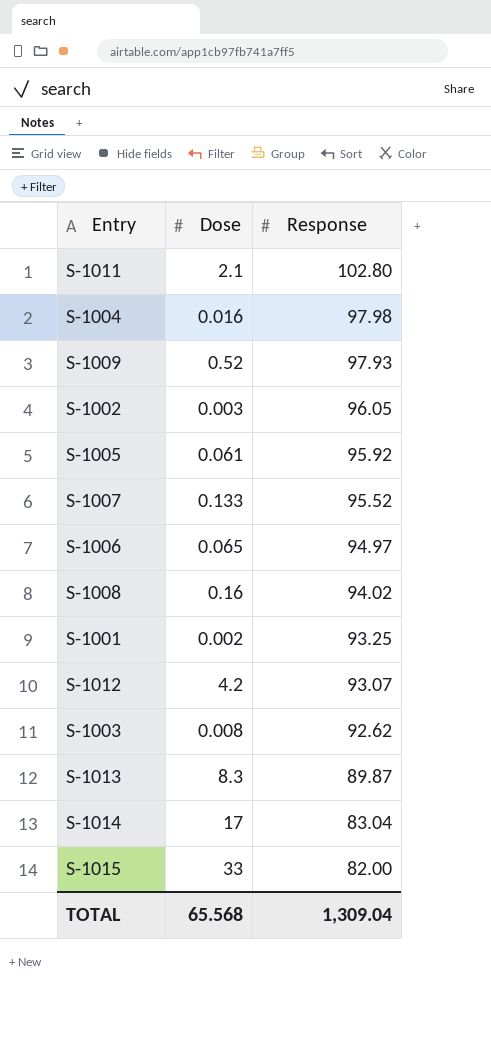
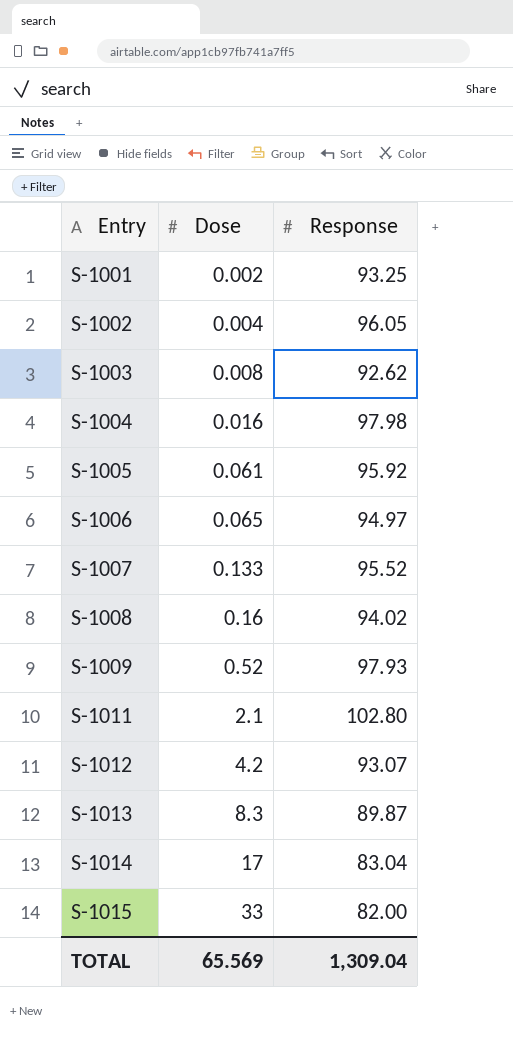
row order: Response descending -> Entry ascending
S-1002 | Dose: 0.003 -> 0.004
TOTAL | Dose: 65.568 -> 65.569

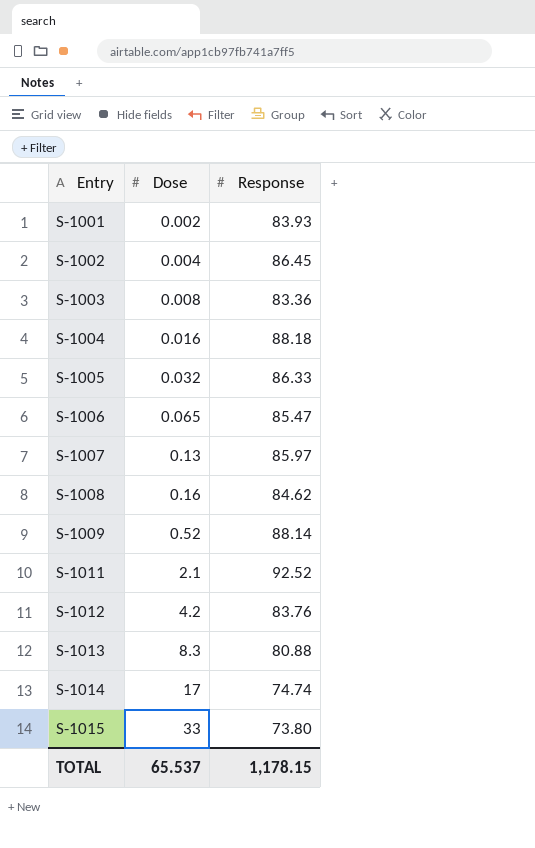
S-1001 | Response: 93.25 -> 83.93
S-1002 | Response: 96.05 -> 86.45
S-1003 | Response: 92.62 -> 83.36
S-1004 | Response: 97.98 -> 88.18
S-1005 | Dose: 0.061 -> 0.032
S-1005 | Response: 95.92 -> 86.33
S-1006 | Response: 94.97 -> 85.47
S-1007 | Dose: 0.133 -> 0.13
S-1007 | Response: 95.52 -> 85.97
S-1008 | Response: 94.02 -> 84.62
S-1009 | Response: 97.93 -> 88.14
S-1011 | Response: 102.80 -> 92.52
S-1012 | Response: 93.07 -> 83.76
S-1013 | Response: 89.87 -> 80.88
S-1014 | Response: 83.04 -> 74.74
S-1015 | Response: 82.00 -> 73.80
TOTAL | Dose: 65.569 -> 65.537
TOTAL | Response: 1,309.04 -> 1,178.15

